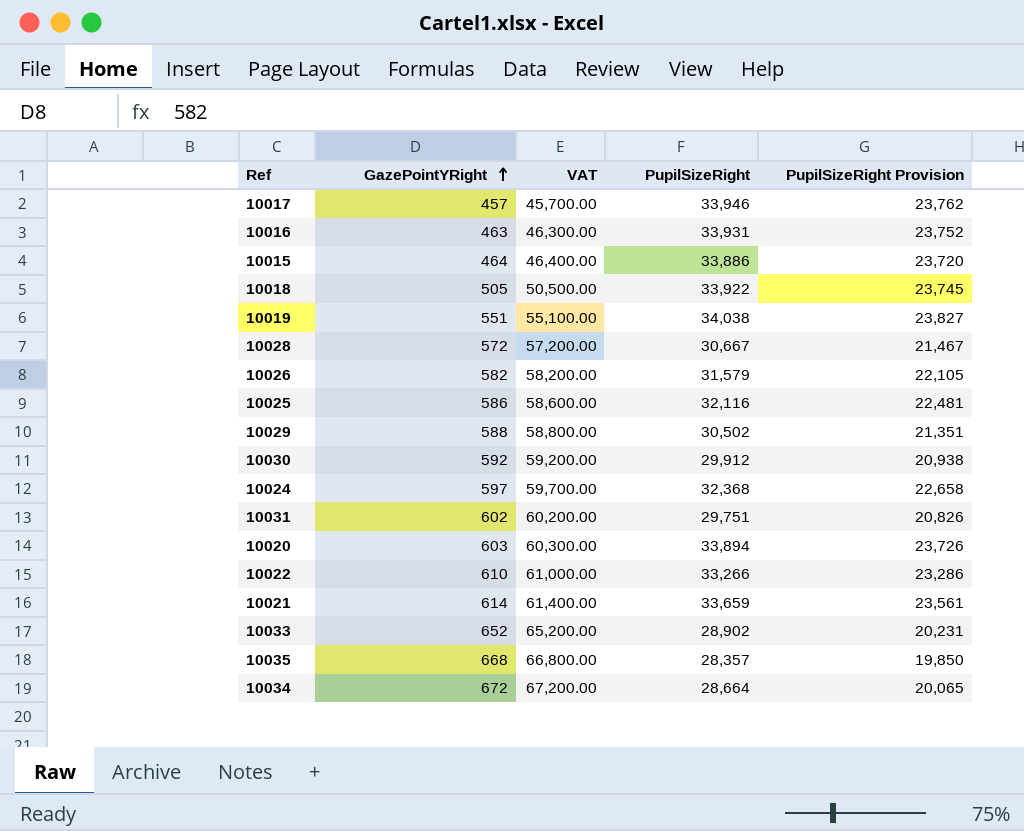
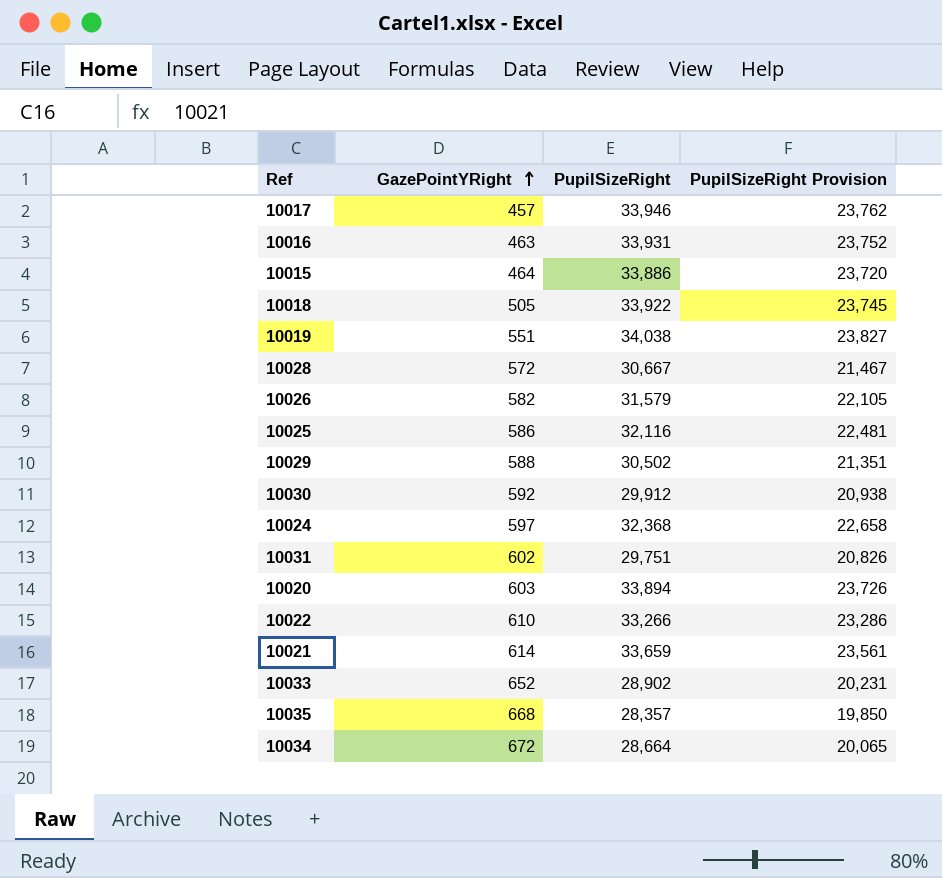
column VAT | formula: [GazePointYRight] * 100 -> none

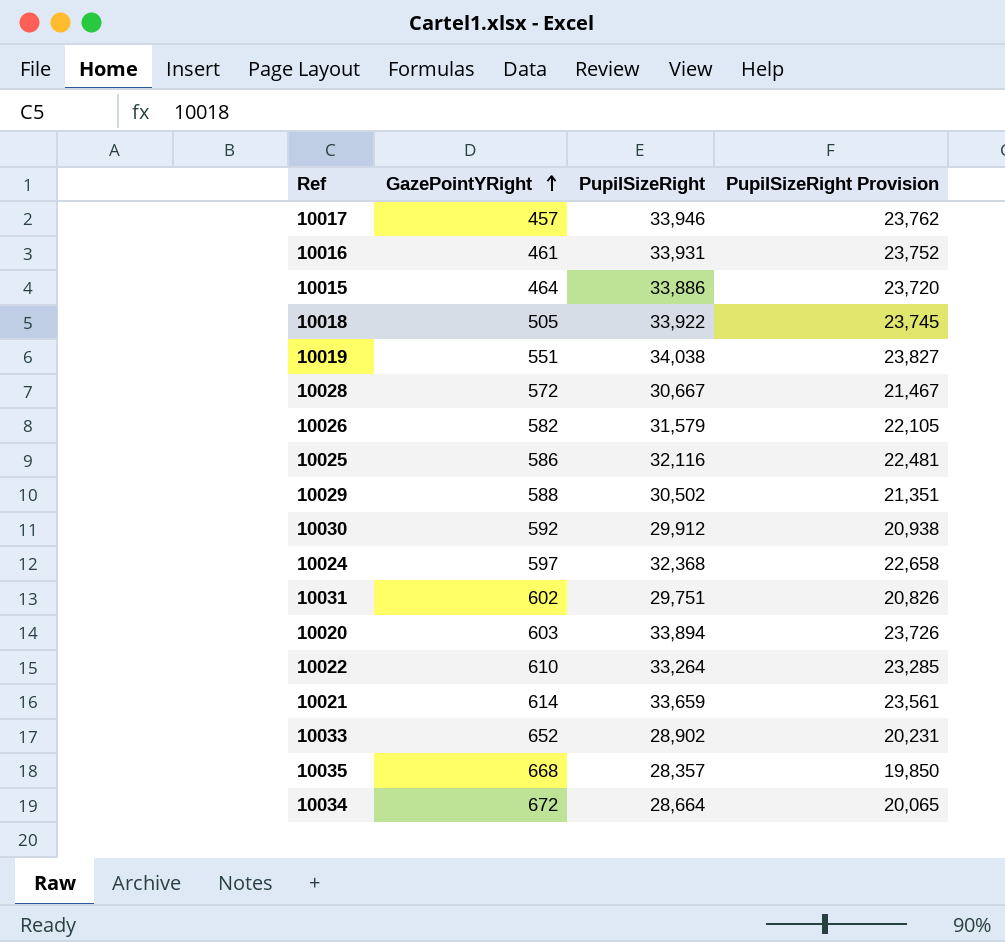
10016 | GazePointYRight: 463 -> 461
10022 | PupilSizeRight: 33,266 -> 33,264
10022 | PupilSizeRight Provision: 23,286 -> 23,285

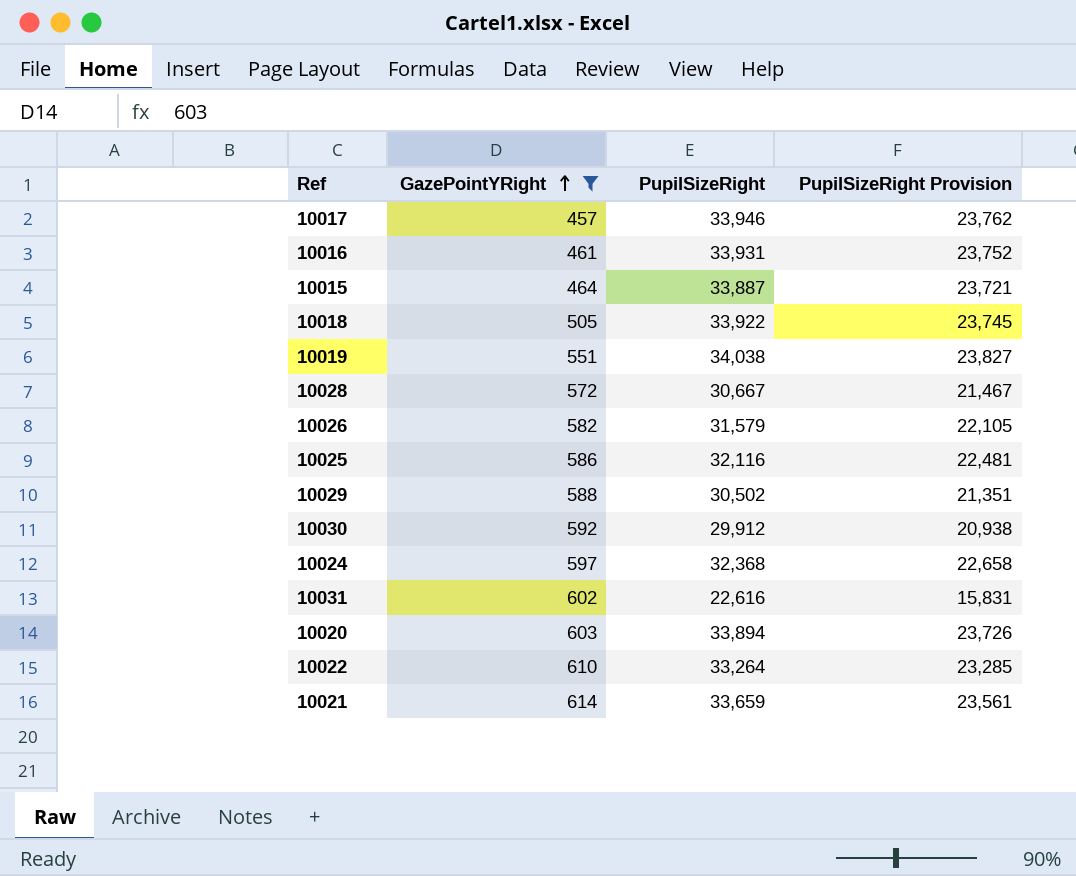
filter: none -> GazePointYRight <= 614
10015 | PupilSizeRight: 33,886 -> 33,887
10015 | PupilSizeRight Provision: 23,720 -> 23,721
10031 | PupilSizeRight: 29,751 -> 22,616
10031 | PupilSizeRight Provision: 20,826 -> 15,831

